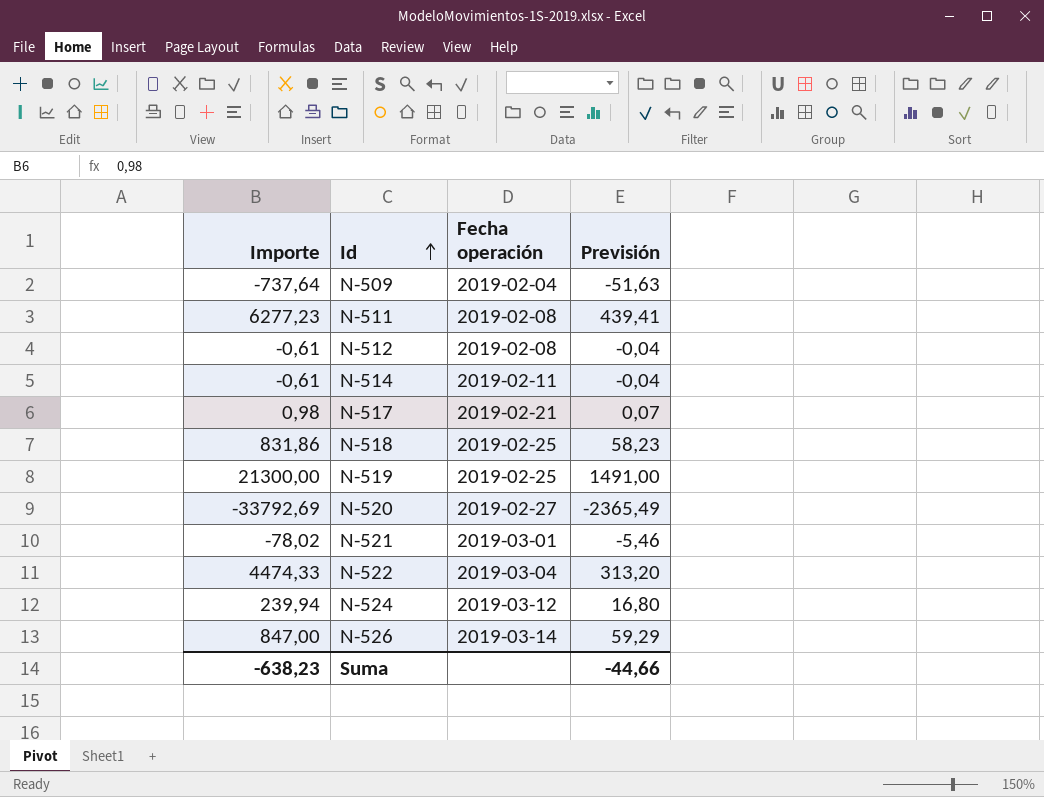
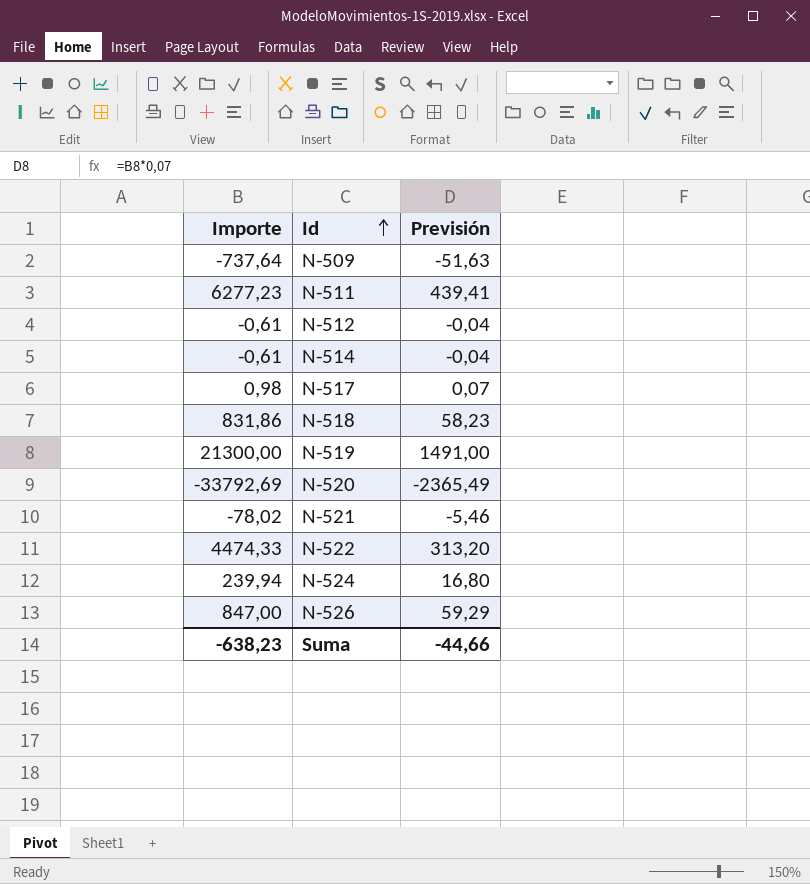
column Fecha operación | position: 3 -> none

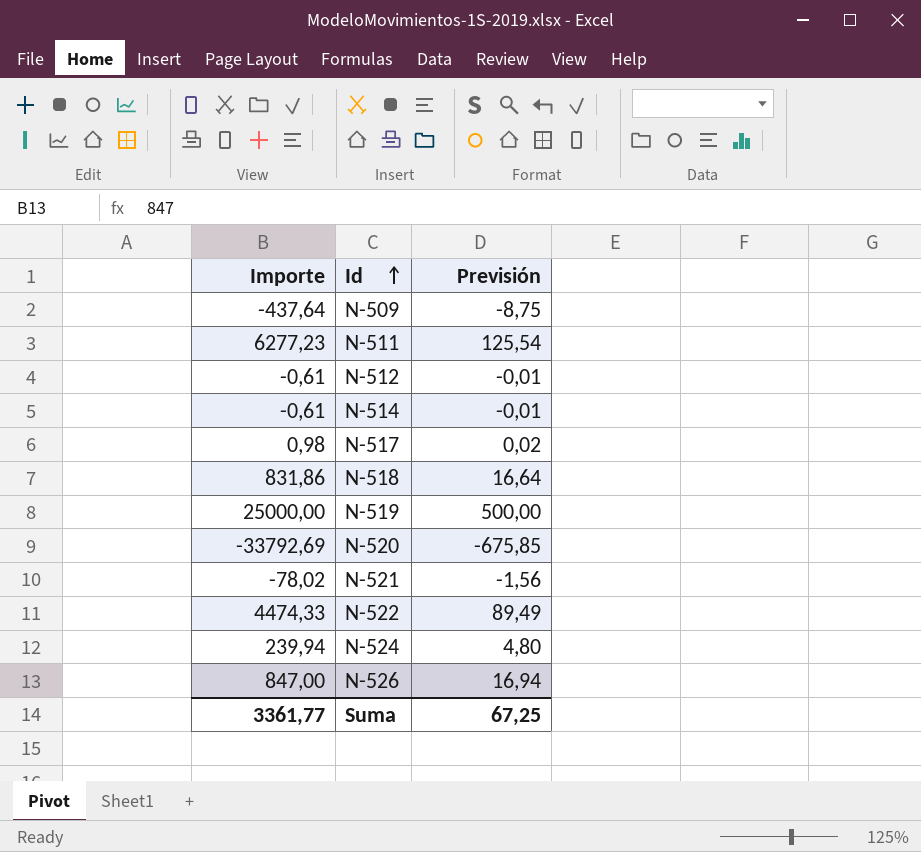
column Previsión | formula: [Importe] * 0,07 -> [Importe] * 0,02
N-509 | Importe: -737,64 -> -437,64
N-519 | Importe: 21300,00 -> 25000,00
Suma | Importe: -638,23 -> 3361,77
Suma | Previsión: -44,66 -> 67,25

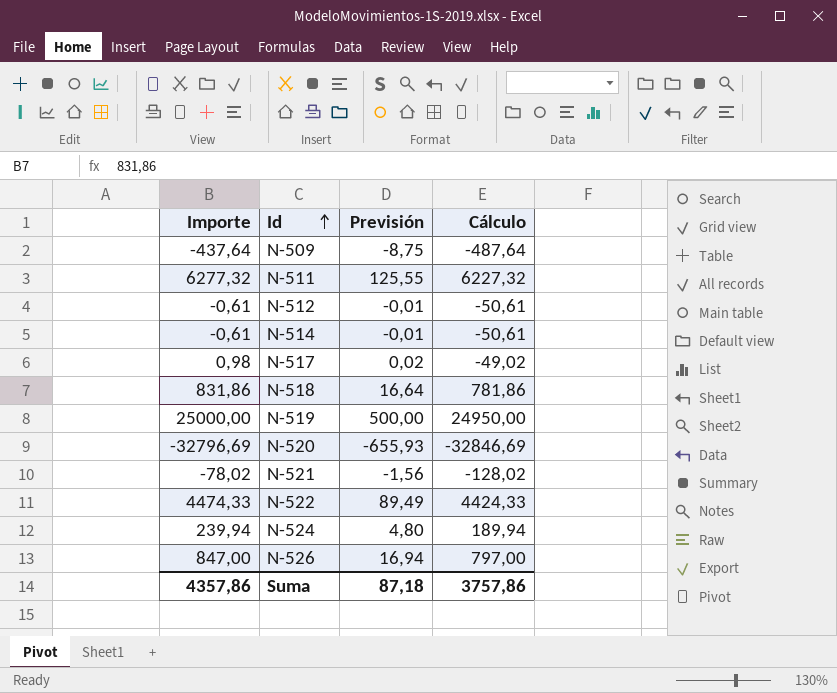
column Cálculo | formula: none -> [Importe] - 50
N-511 | Importe: 6277,23 -> 6277,32
N-511 | Previsión: 125,54 -> 125,55
N-520 | Importe: -33792,69 -> -32796,69
N-520 | Previsión: -675,85 -> -655,93
Suma | Importe: 3361,77 -> 4357,86
Suma | Previsión: 67,25 -> 87,18

